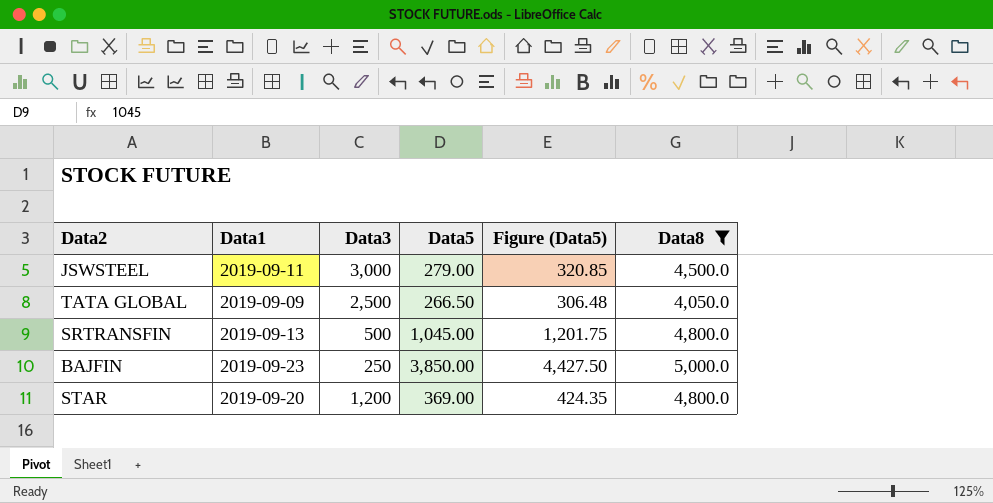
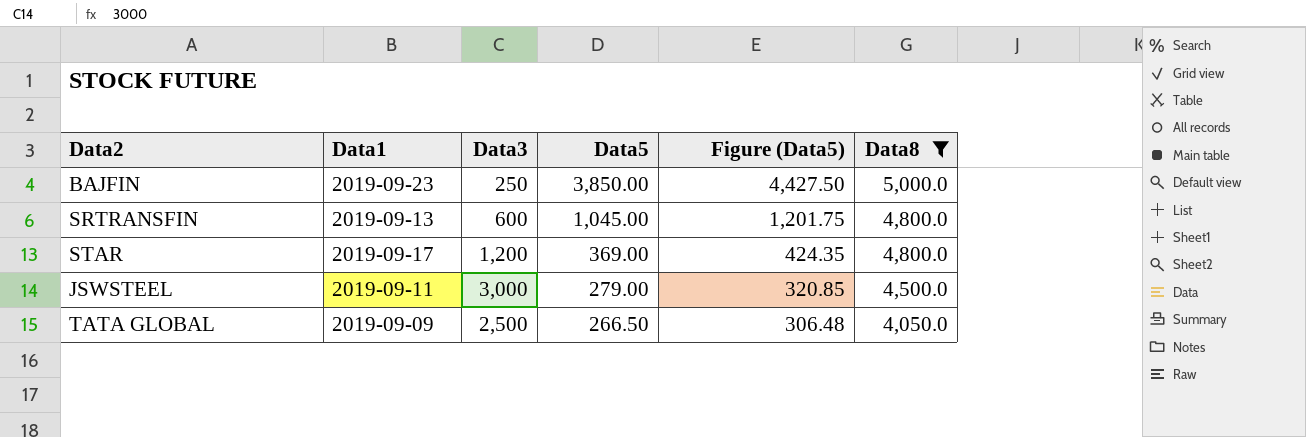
row order: none -> Data5 descending
SRTRANSFIN | Data3: 500 -> 600
STAR | Data1: 2019-09-20 -> 2019-09-17

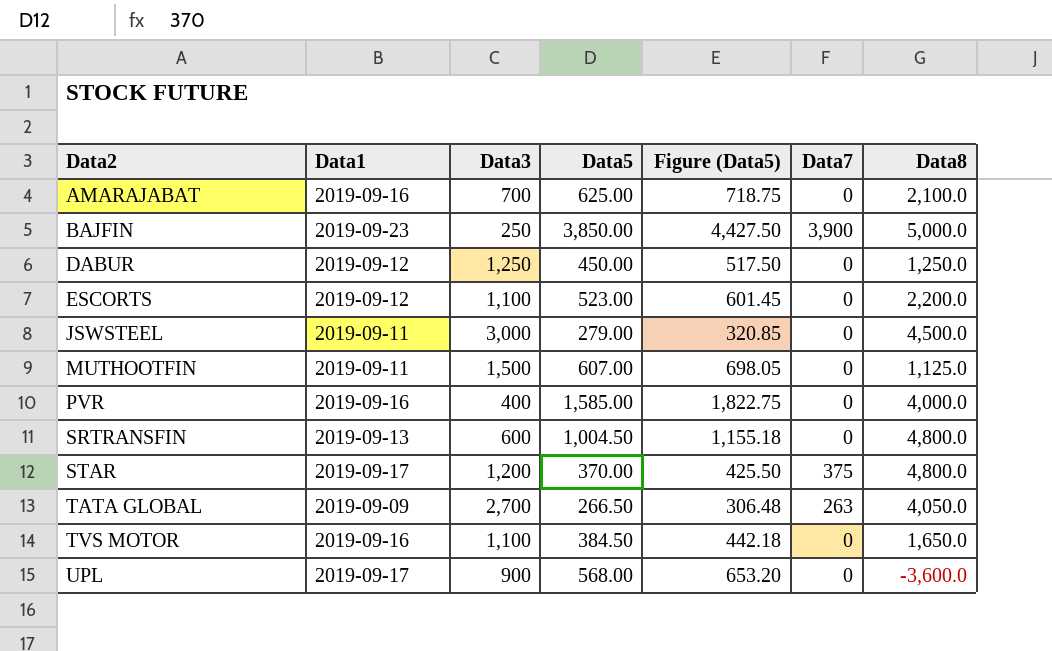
filter: Data8 >= 4,050.0 -> none
row order: Data5 descending -> Data2 ascending
column Data7 | position: none -> 6
SRTRANSFIN | Data5: 1,045.00 -> 1,004.50
SRTRANSFIN | Figure (Data5): 1,201.75 -> 1,155.18
STAR | Data5: 369.00 -> 370.00
STAR | Figure (Data5): 424.35 -> 425.50
TATA GLOBAL | Data3: 2,500 -> 2,700

